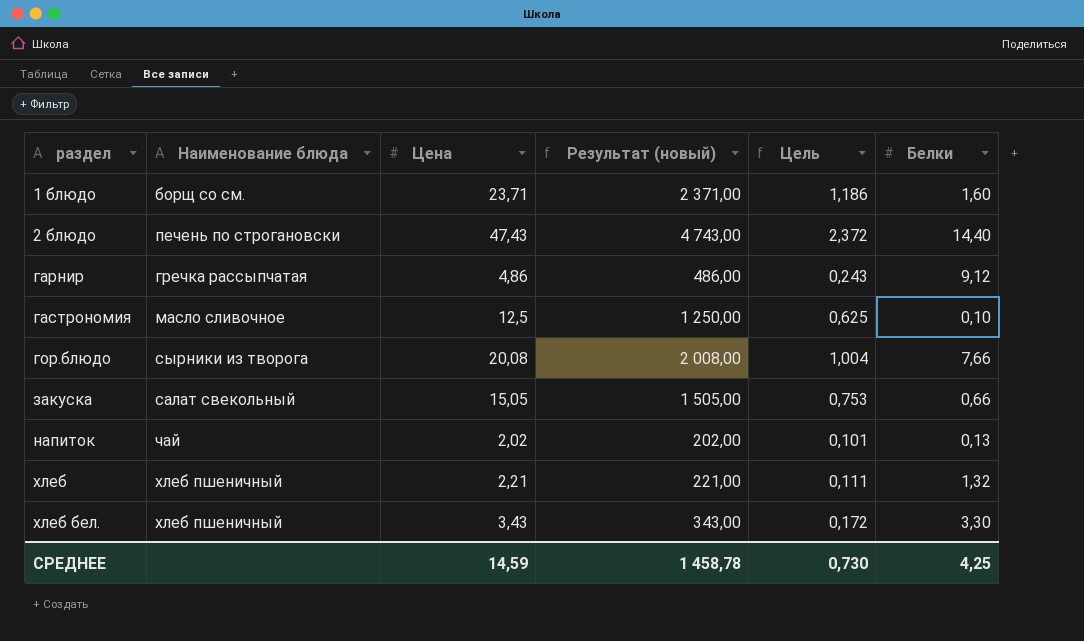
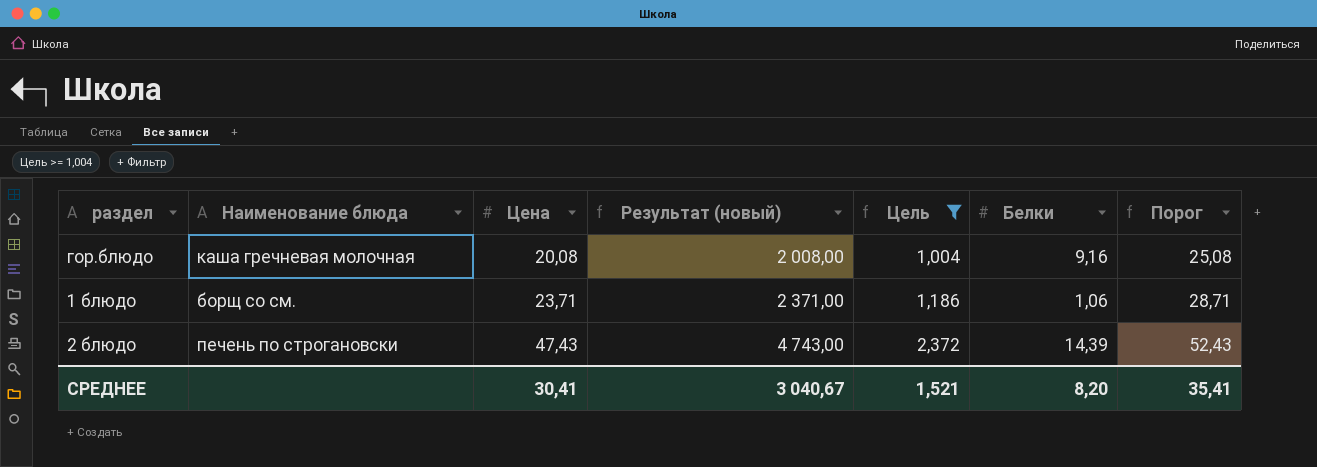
filter: none -> Цель >= 1,004
row order: раздел ascending -> Цена ascending
column Порог | formula: none -> [Цена] + 5
гор.блюдо | Наименование блюда: сырники из творога -> каша гречневая молочная
гор.блюдо | Белки: 7,66 -> 9,16
1 блюдо | Белки: 1,60 -> 1,06
2 блюдо | Белки: 14,40 -> 14,39
СРЕДНЕЕ | Цена: 14,59 -> 30,41
СРЕДНЕЕ | Результат (новый): 1 458,78 -> 3 040,67
СРЕДНЕЕ | Цель: 0,730 -> 1,521
СРЕДНЕЕ | Белки: 4,25 -> 8,20

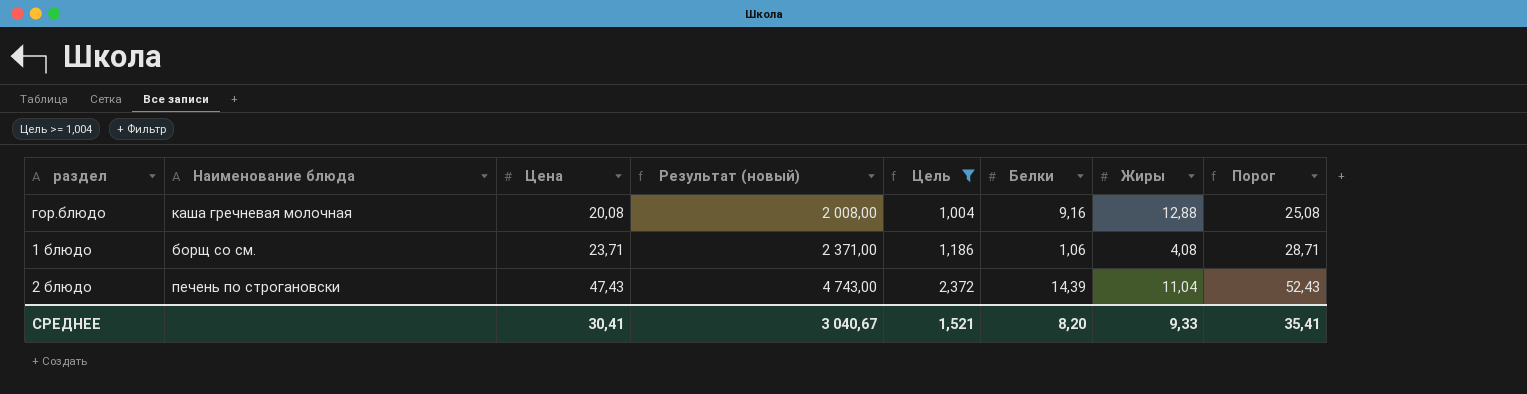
column Жиры | position: none -> 7

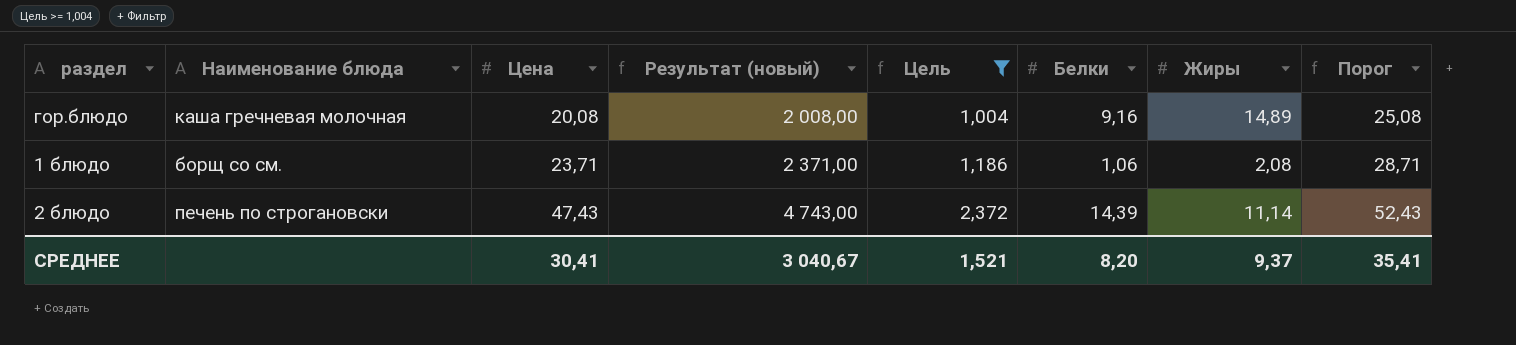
гор.блюдо | Жиры: 12,88 -> 14,89
1 блюдо | Жиры: 4,08 -> 2,08
2 блюдо | Жиры: 11,04 -> 11,14
СРЕДНЕЕ | Жиры: 9,33 -> 9,37

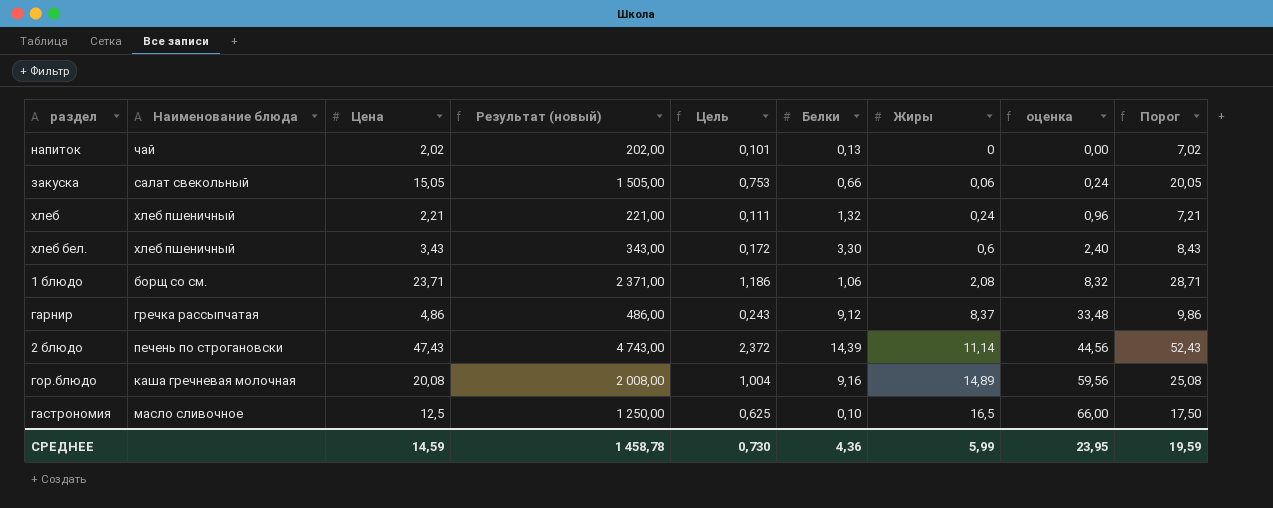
filter: Цель >= 1,004 -> none
row order: Цена ascending -> Жиры ascending
column оценка | formula: none -> [Жиры] * 4
СРЕДНЕЕ | Цена: 30,41 -> 14,59
СРЕДНЕЕ | Результат (новый): 3 040,67 -> 1 458,78
СРЕДНЕЕ | Цель: 1,521 -> 0,730
СРЕДНЕЕ | Белки: 8,20 -> 4,36
СРЕДНЕЕ | Жиры: 9,37 -> 5,99
СРЕДНЕЕ | Порог: 35,41 -> 19,59

